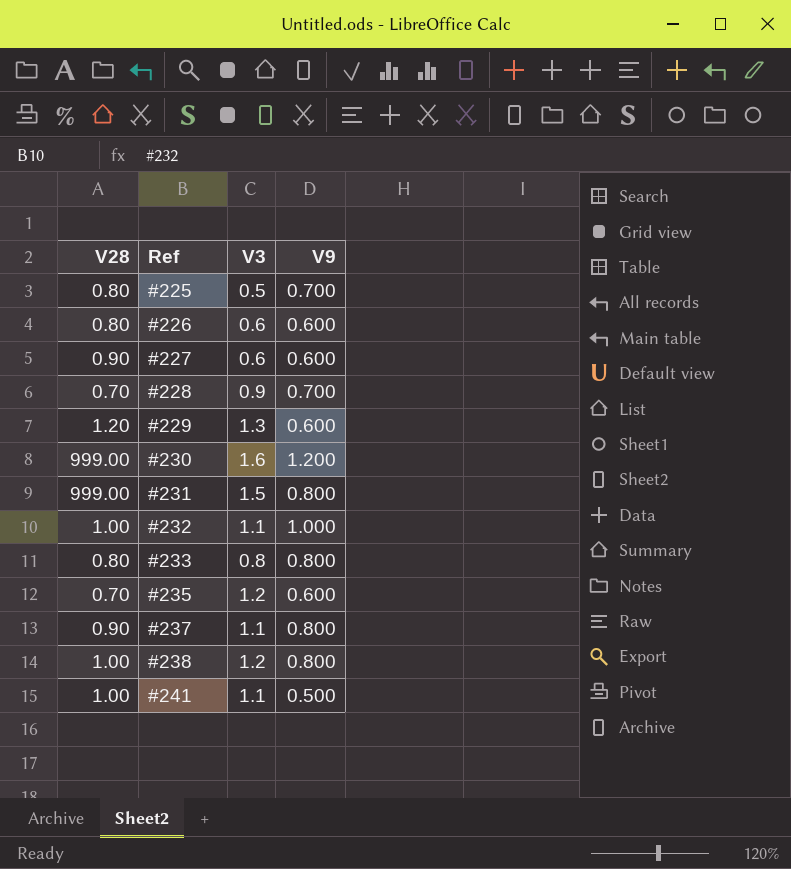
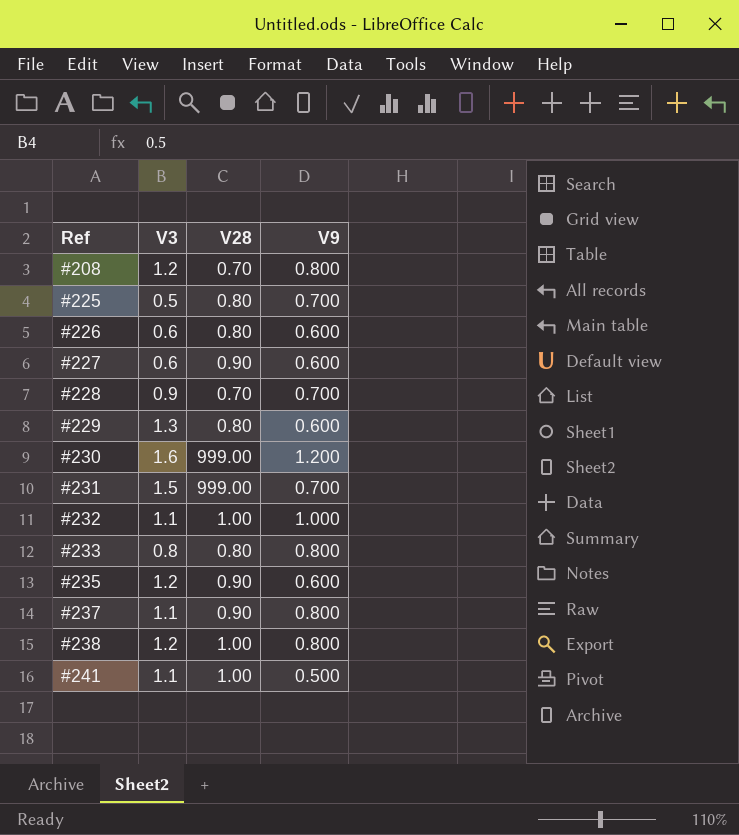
column V28 | position: 1 -> 3
row #208: none -> 1.2 | 0.70 | 0.800
#229 | V28: 1.20 -> 0.80
#231 | V9: 0.800 -> 0.700
#235 | V28: 0.70 -> 0.90

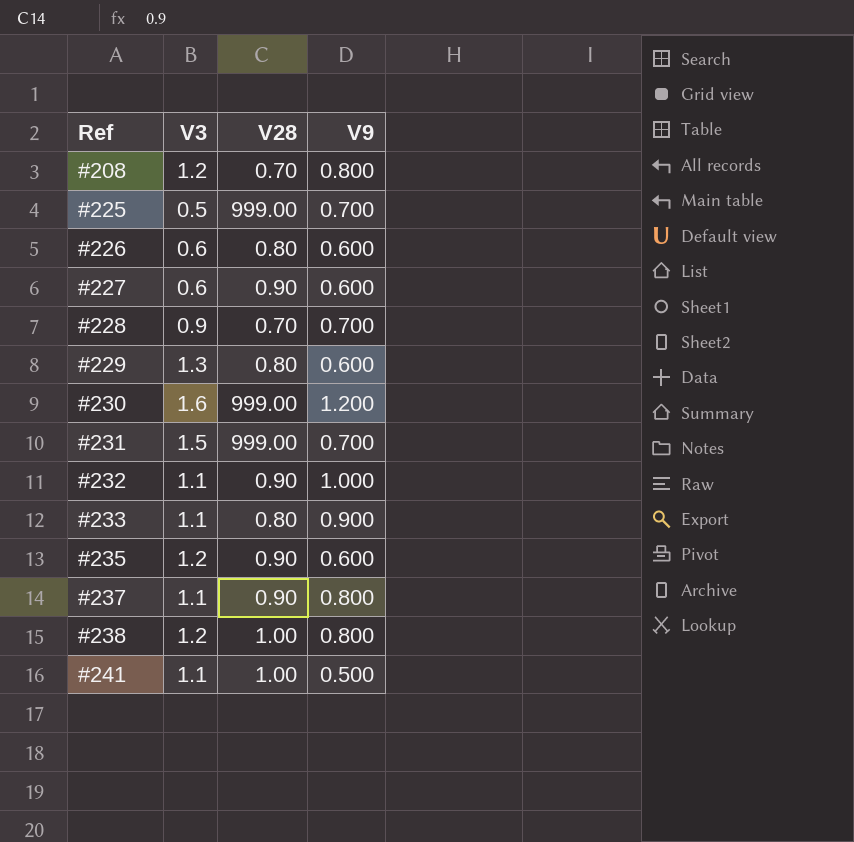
#225 | V28: 0.80 -> 999.00
#232 | V28: 1.00 -> 0.90
#233 | V3: 0.8 -> 1.1
#233 | V9: 0.800 -> 0.900

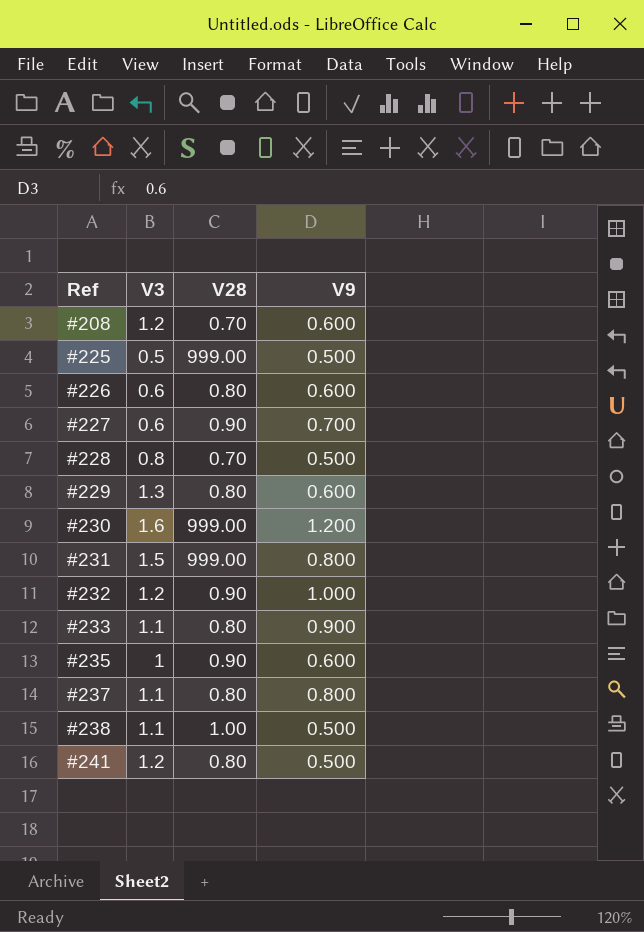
#208 | V9: 0.800 -> 0.600
#225 | V9: 0.700 -> 0.500
#227 | V9: 0.600 -> 0.700
#228 | V3: 0.9 -> 0.8
#228 | V9: 0.700 -> 0.500
#231 | V9: 0.700 -> 0.800
#232 | V3: 1.1 -> 1.2
#235 | V3: 1.2 -> 1
#237 | V28: 0.90 -> 0.80
#238 | V3: 1.2 -> 1.1
#238 | V9: 0.800 -> 0.500
#241 | V3: 1.1 -> 1.2
#241 | V28: 1.00 -> 0.80

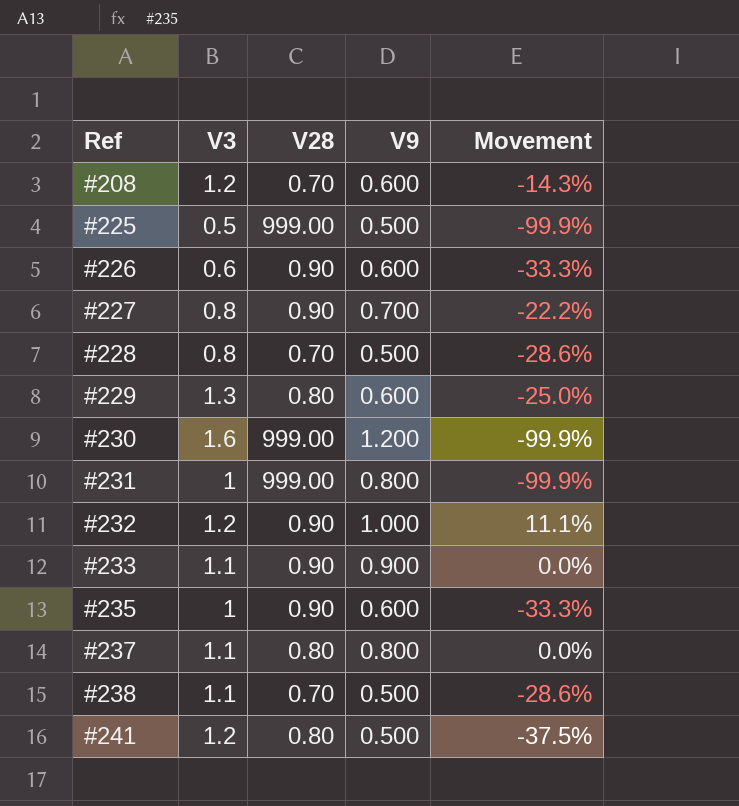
column Movement | formula: none -> ([V9] - [V28]) / [V28]
#226 | V28: 0.80 -> 0.90
#227 | V3: 0.6 -> 0.8
#231 | V3: 1.5 -> 1
#233 | V28: 0.80 -> 0.90
#238 | V28: 1.00 -> 0.70

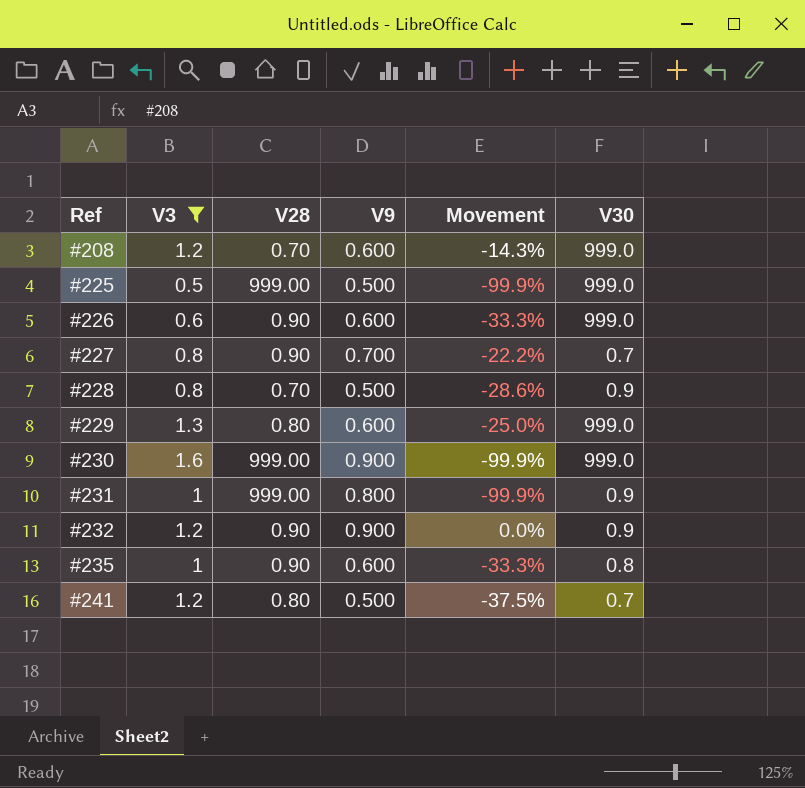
filter: none -> V3 != 1.1
column V30 | position: none -> 6
#230 | V9: 1.200 -> 0.900
#232 | V9: 1.000 -> 0.900
#232 | Movement: 11.1% -> 0.0%

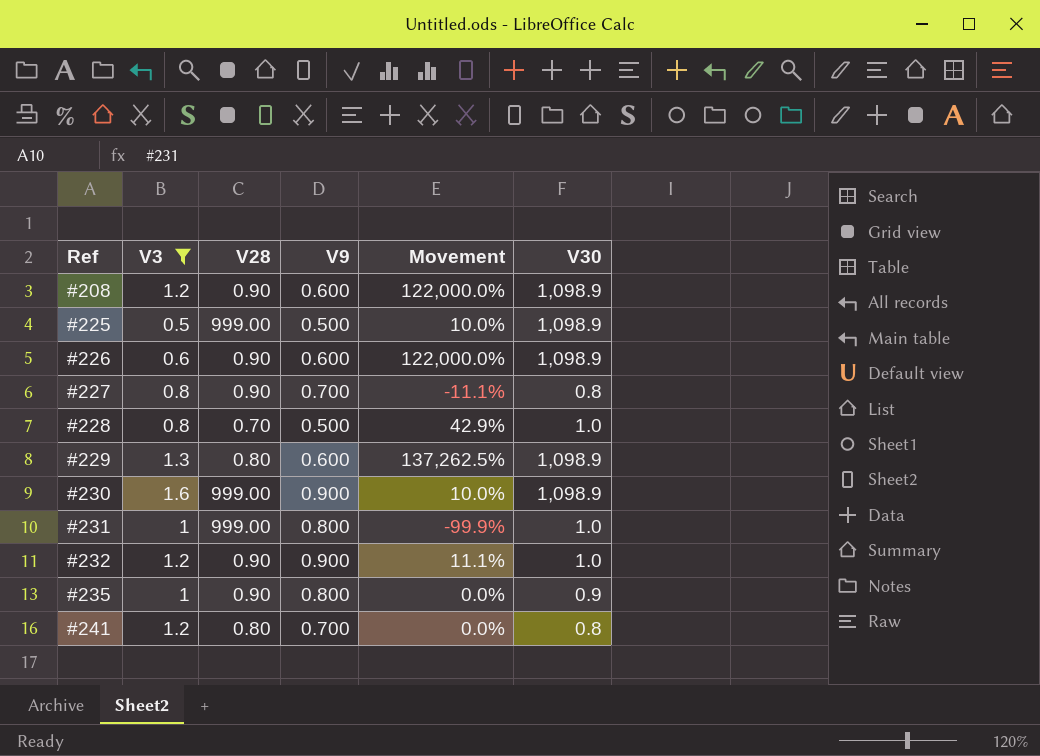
column Movement | formula: ([V9] - [V28]) / [V28] -> ([V30] - [V28]) / [V28]
#208 | V28: 0.70 -> 0.90
#208 | V30: 999.0 -> 1,098.9
#225 | V30: 999.0 -> 1,098.9
#226 | V30: 999.0 -> 1,098.9
#227 | V30: 0.7 -> 0.8
#228 | V30: 0.9 -> 1.0
#229 | V30: 999.0 -> 1,098.9
#230 | V30: 999.0 -> 1,098.9
#231 | V30: 0.9 -> 1.0
#232 | V30: 0.9 -> 1.0
#235 | V9: 0.600 -> 0.800
#235 | V30: 0.8 -> 0.9
#241 | V9: 0.500 -> 0.700
#241 | V30: 0.7 -> 0.8

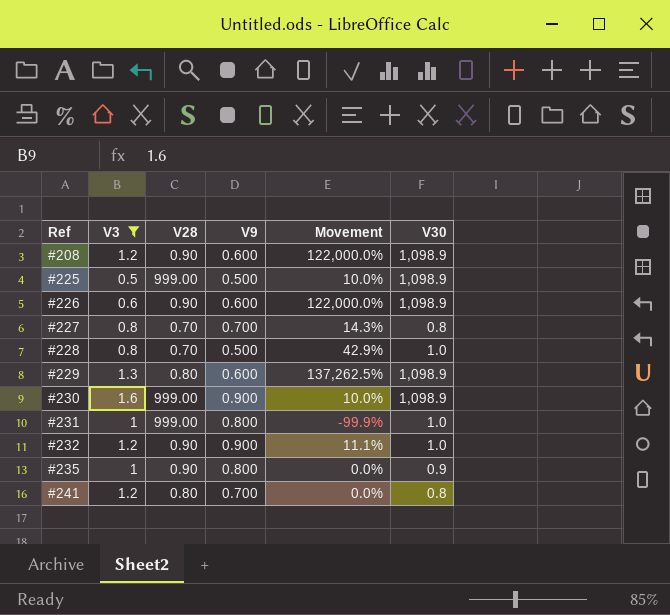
#227 | V28: 0.90 -> 0.70
#227 | Movement: -11.1% -> 14.3%

